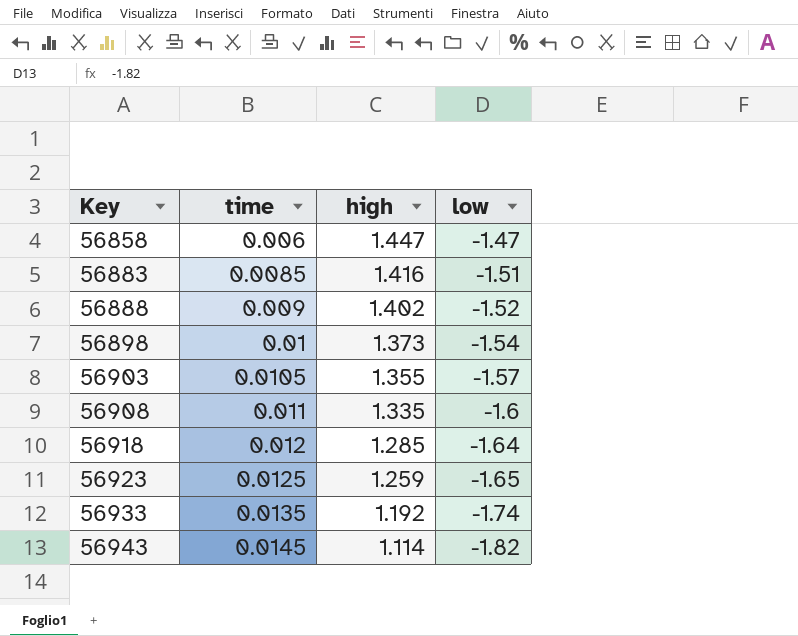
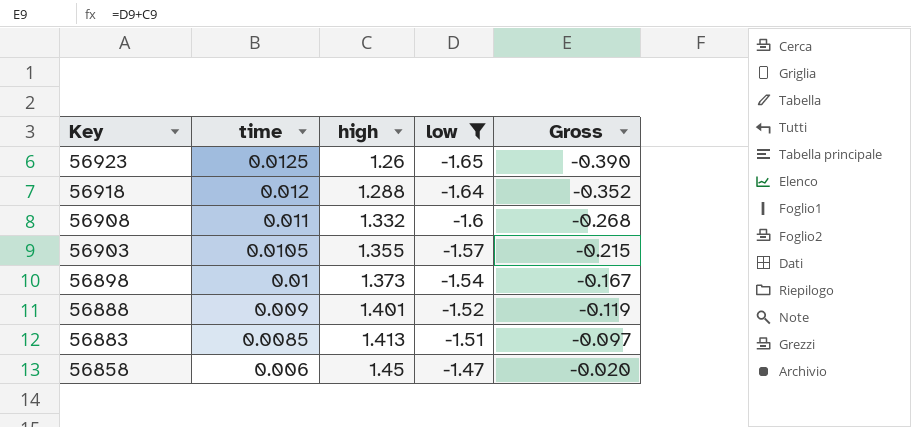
filter: none -> low >= -1.65
row order: Key ascending -> Key descending
column Gross | formula: none -> [high] + [low]
56923 | high: 1.259 -> 1.26
56918 | high: 1.285 -> 1.288
56908 | high: 1.335 -> 1.332
56888 | high: 1.402 -> 1.401
56883 | high: 1.416 -> 1.413
56858 | high: 1.447 -> 1.45

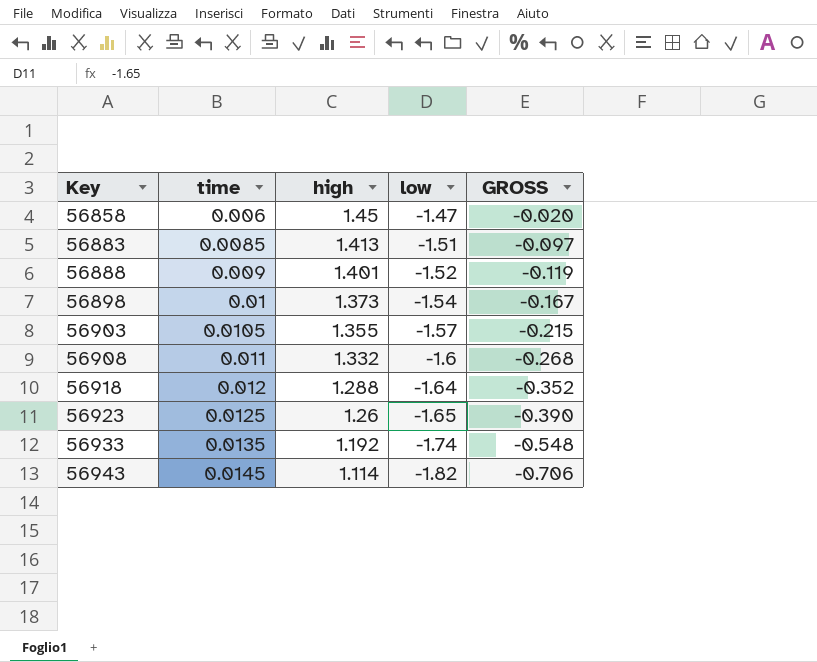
filter: low >= -1.65 -> none
row order: Key descending -> Key ascending
column name: Gross -> GROSS

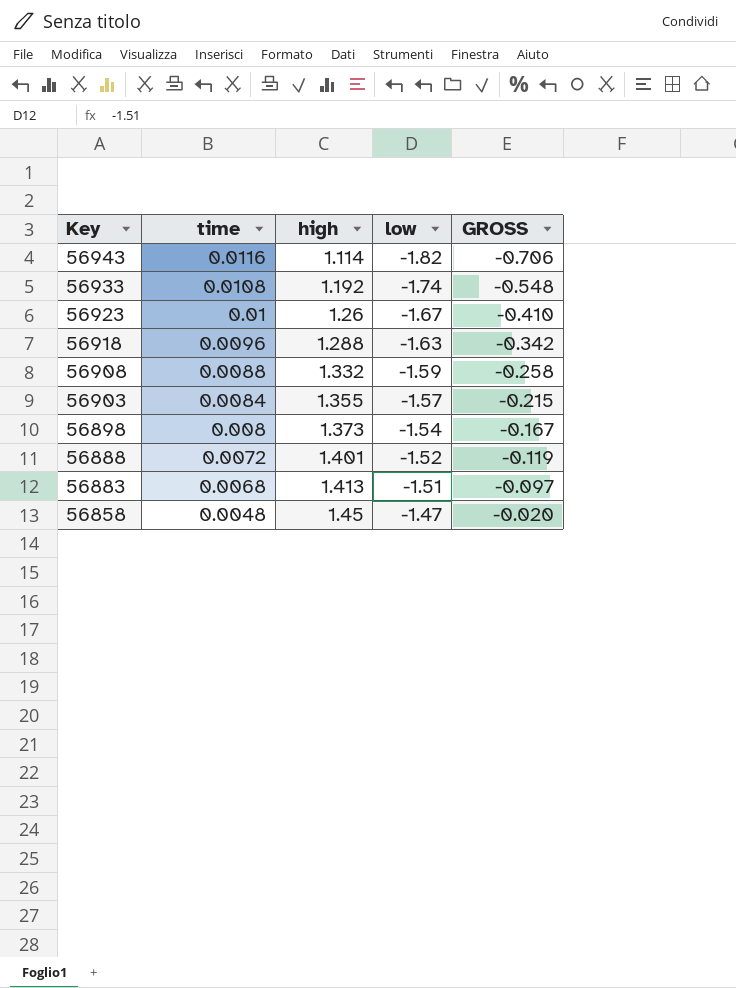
row order: Key ascending -> Key descending
56943 | time: 0.0145 -> 0.0116
56933 | time: 0.0135 -> 0.0108
56923 | time: 0.0125 -> 0.01
56923 | low: -1.65 -> -1.67
56923 | GROSS: -0.390 -> -0.410
56918 | time: 0.012 -> 0.0096
56918 | low: -1.64 -> -1.63
56918 | GROSS: -0.352 -> -0.342
56908 | time: 0.011 -> 0.0088
56908 | low: -1.6 -> -1.59
56908 | GROSS: -0.268 -> -0.258
56903 | time: 0.0105 -> 0.0084
56898 | time: 0.01 -> 0.008
56888 | time: 0.009 -> 0.0072
56883 | time: 0.0085 -> 0.0068
56858 | time: 0.006 -> 0.0048

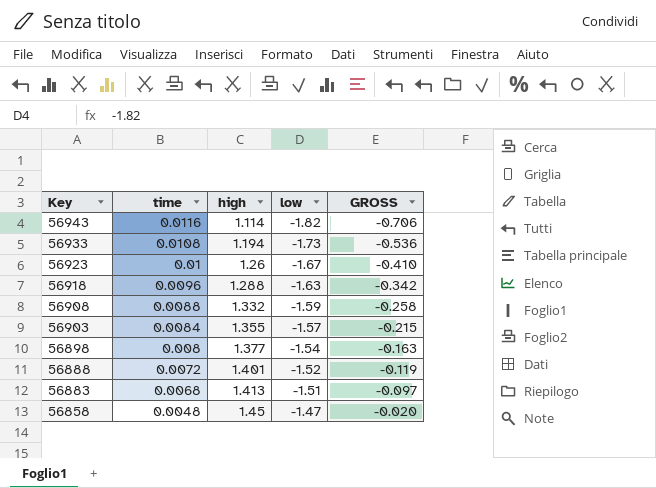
56933 | high: 1.192 -> 1.194
56933 | low: -1.74 -> -1.73
56933 | GROSS: -0.548 -> -0.536
56898 | high: 1.373 -> 1.377
56898 | GROSS: -0.167 -> -0.163

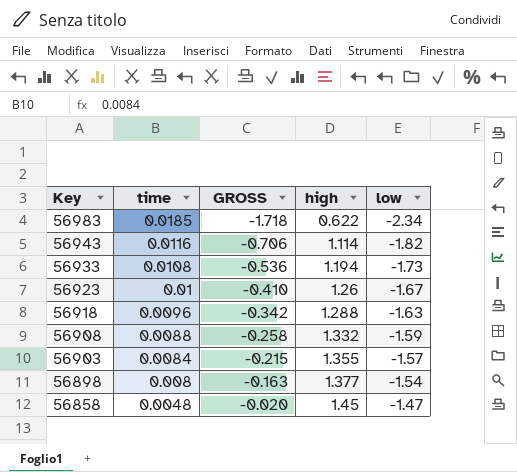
column GROSS | position: 5 -> 3
row 56888: 0.0072 | 1.401 | -1.52 | -0.119 -> none
row 56883: 0.0068 | 1.413 | -1.51 | -0.097 -> none
row 56983: none -> 0.0185 | -1.718 | 0.622 | -2.34

